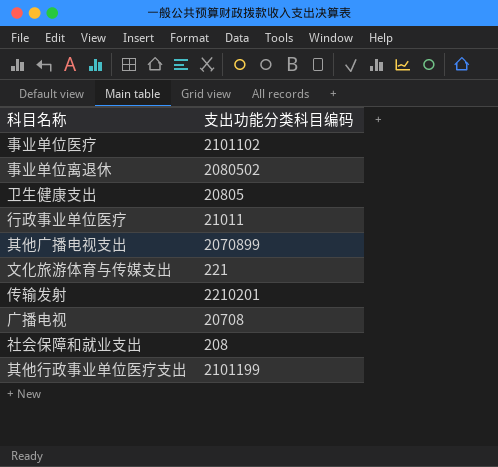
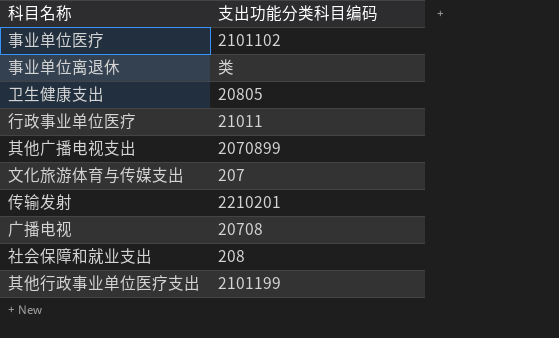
事业单位离退休 | 支出功能分类科目编码: 2080502 -> 类
文化旅游体育与传媒支出 | 支出功能分类科目编码: 221 -> 207

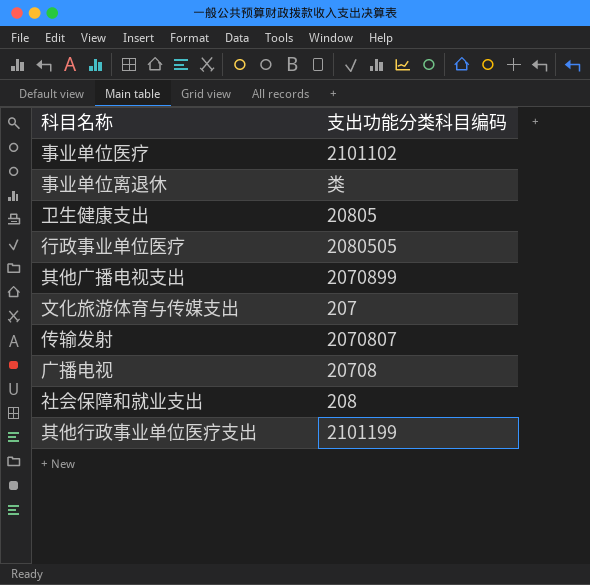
行政事业单位医疗 | 支出功能分类科目编码: 21011 -> 2080505
传输发射 | 支出功能分类科目编码: 2210201 -> 2070807

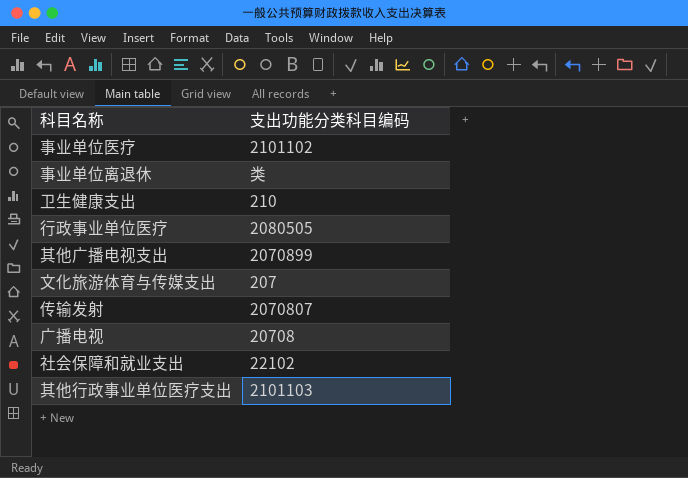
卫生健康支出 | 支出功能分类科目编码: 20805 -> 210
社会保障和就业支出 | 支出功能分类科目编码: 208 -> 22102
其他行政事业单位医疗支出 | 支出功能分类科目编码: 2101199 -> 2101103

